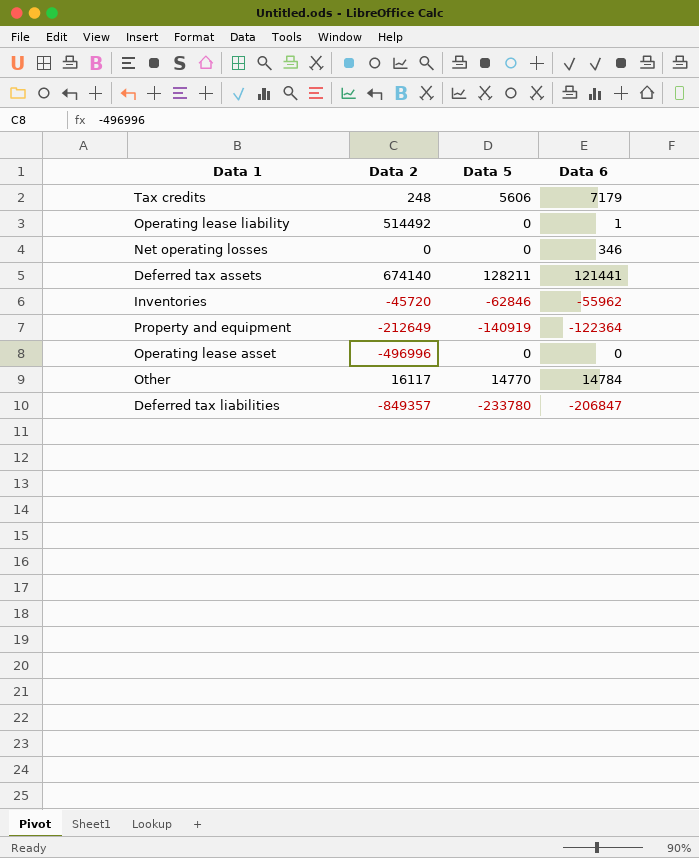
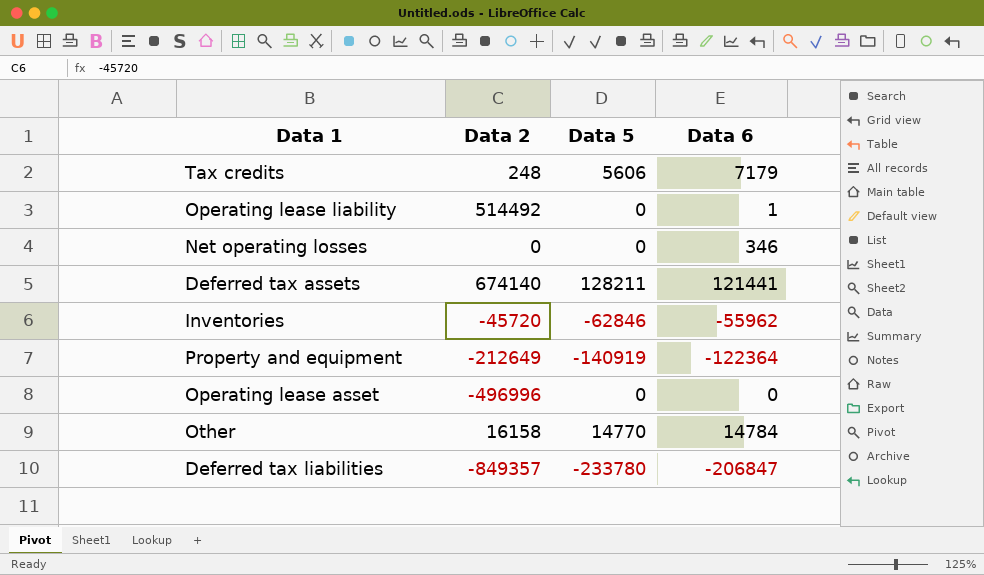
Other | Data 2: 16117 -> 16158

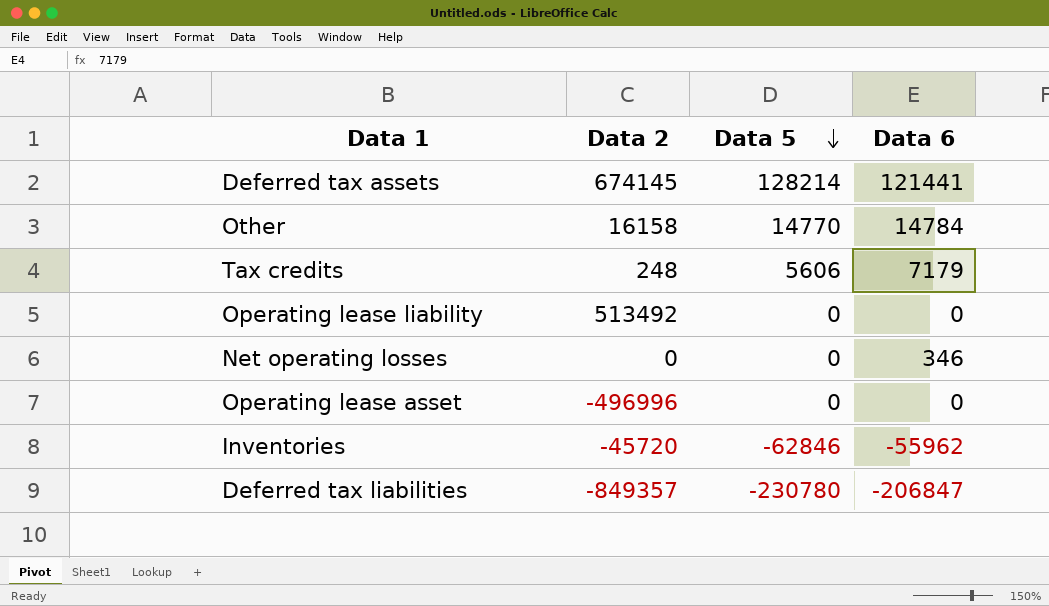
row order: none -> Data 5 descending
row Property and equipment: -212649 | -140919 | -122364 -> none
Deferred tax assets | Data 2: 674140 -> 674145
Deferred tax assets | Data 5: 128211 -> 128214
Operating lease liability | Data 2: 514492 -> 513492
Operating lease liability | Data 6: 1 -> 0
Deferred tax liabilities | Data 5: -233780 -> -230780

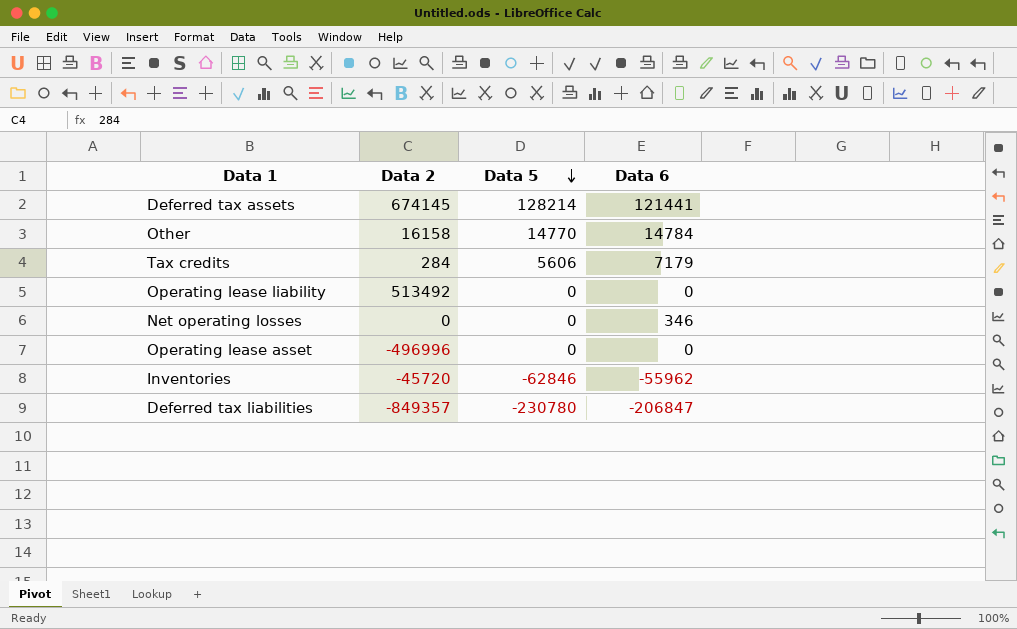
Tax credits | Data 2: 248 -> 284

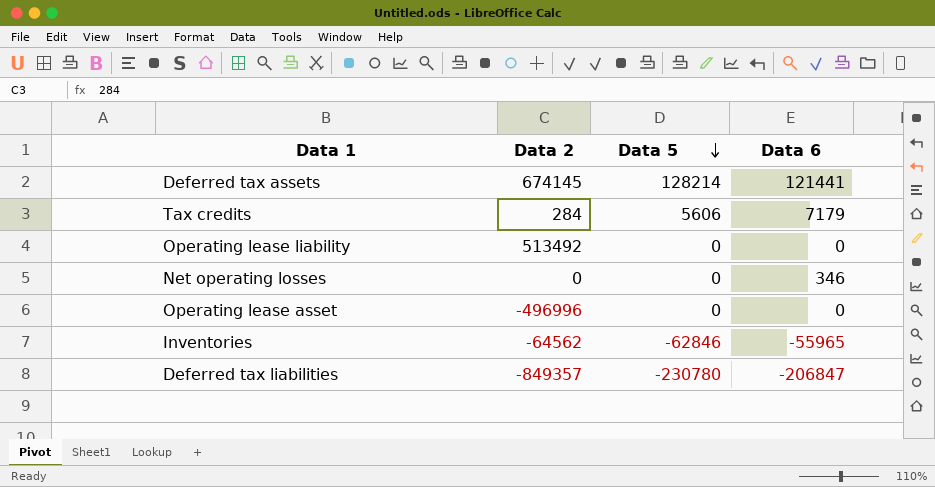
row Other: 16158 | 14770 | 14784 -> none
Inventories | Data 2: -45720 -> -64562
Inventories | Data 6: -55962 -> -55965

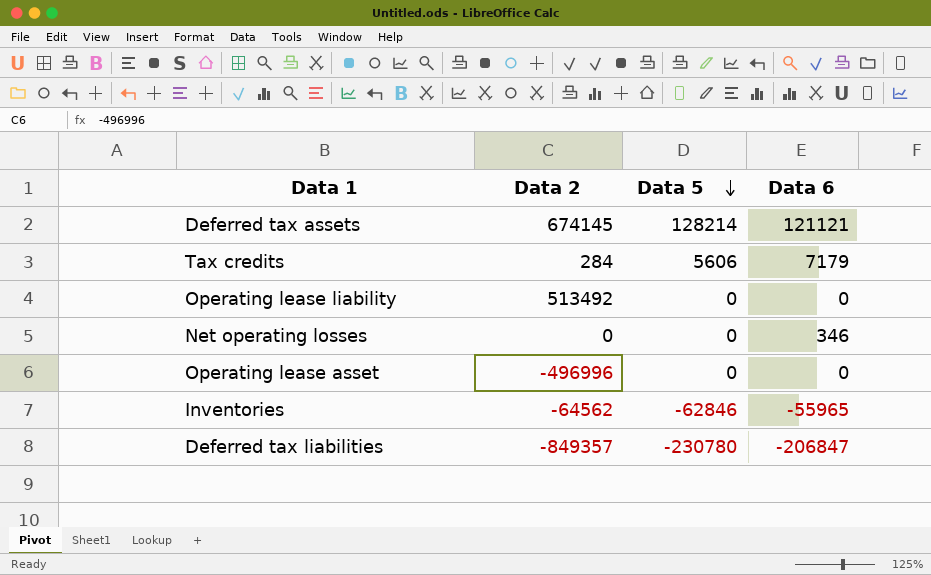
Deferred tax assets | Data 6: 121441 -> 121121

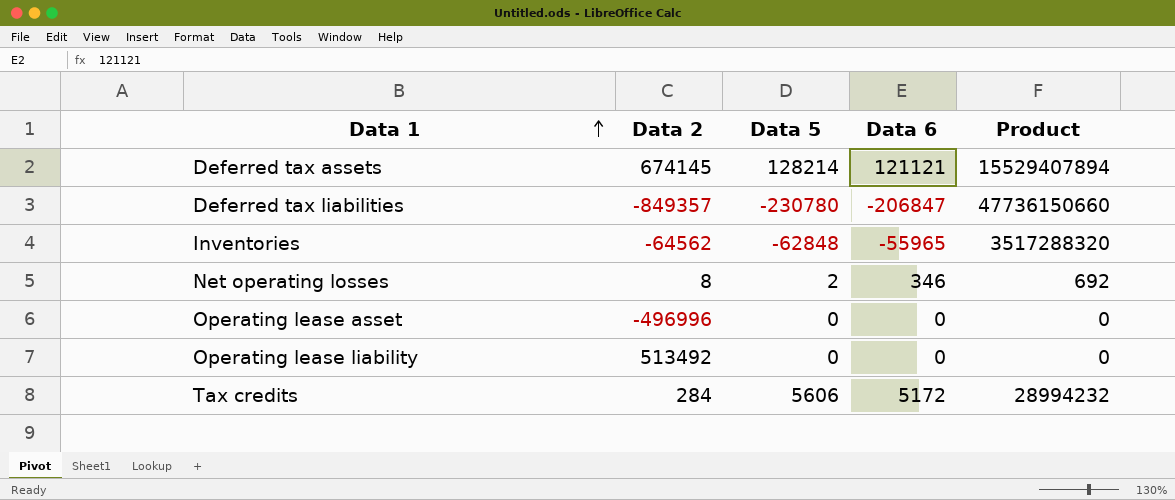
row order: Data 5 descending -> Data 1 ascending
column Product | formula: none -> [Data 5] * [Data 6]
Inventories | Data 5: -62846 -> -62848
Net operating losses | Data 2: 0 -> 8
Net operating losses | Data 5: 0 -> 2
Tax credits | Data 6: 7179 -> 5172

